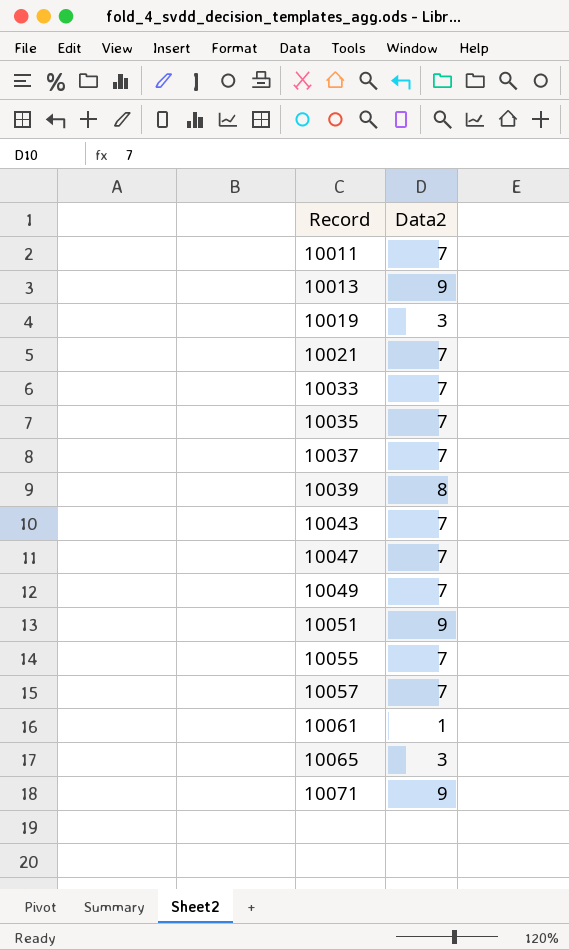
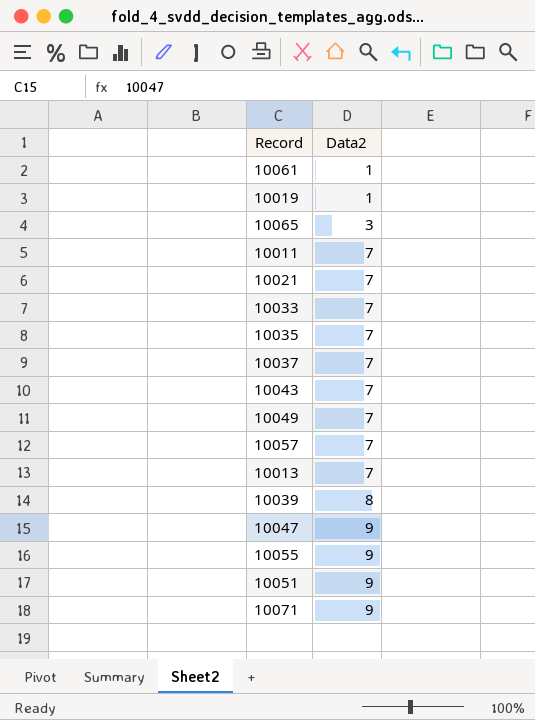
row order: Record ascending -> Data2 ascending
10019 | Data2: 3 -> 1
10013 | Data2: 9 -> 7
10047 | Data2: 7 -> 9
10055 | Data2: 7 -> 9

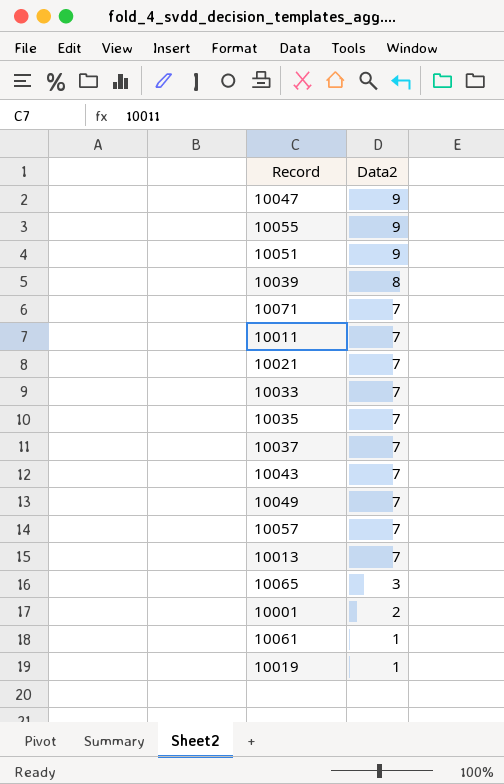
row order: Data2 ascending -> Data2 descending
10071 | Data2: 9 -> 7
row 10001: none -> 2

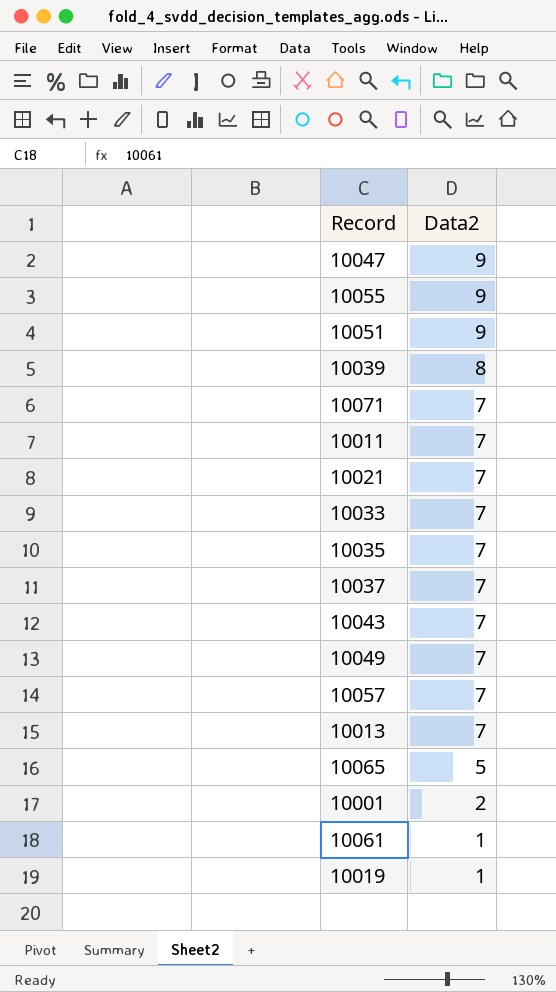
10065 | Data2: 3 -> 5

